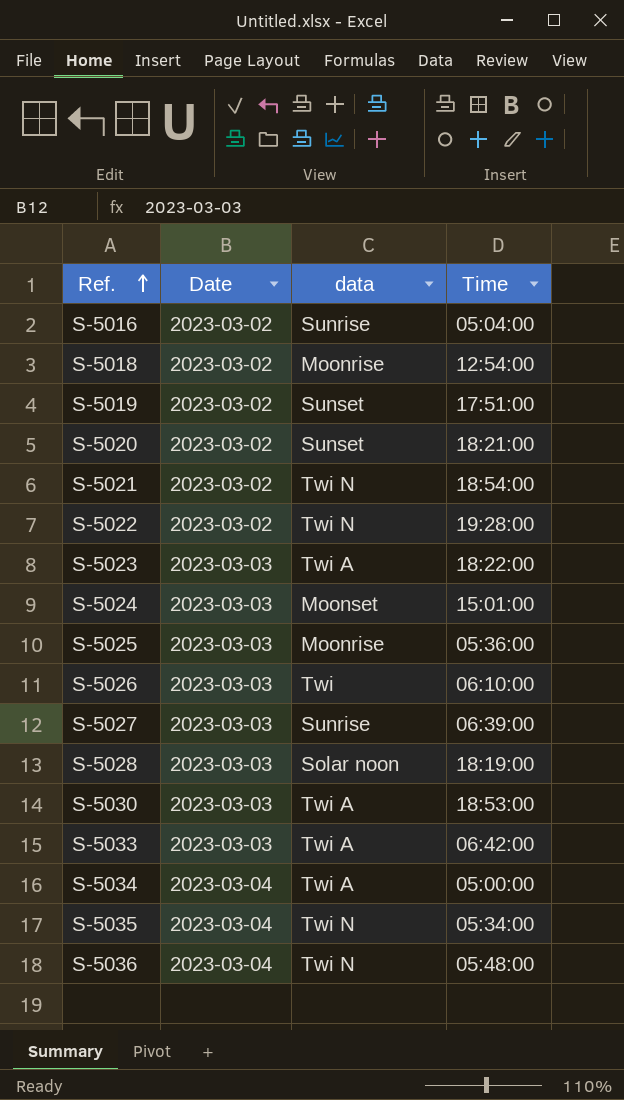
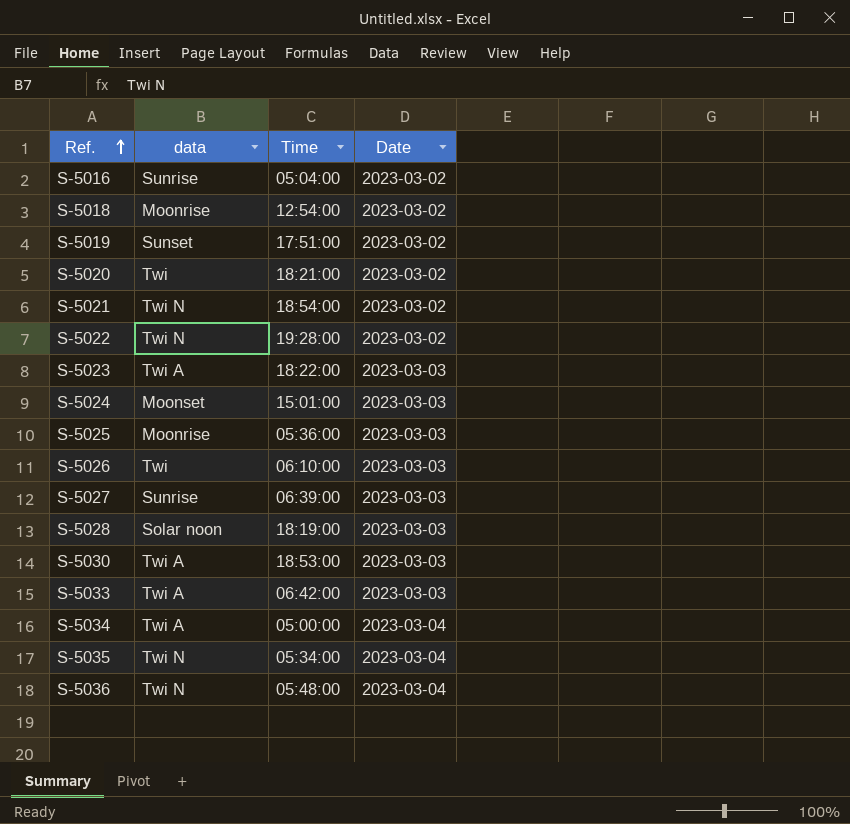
column Date | position: 2 -> 4
S-5020 | data: Sunset -> Twi

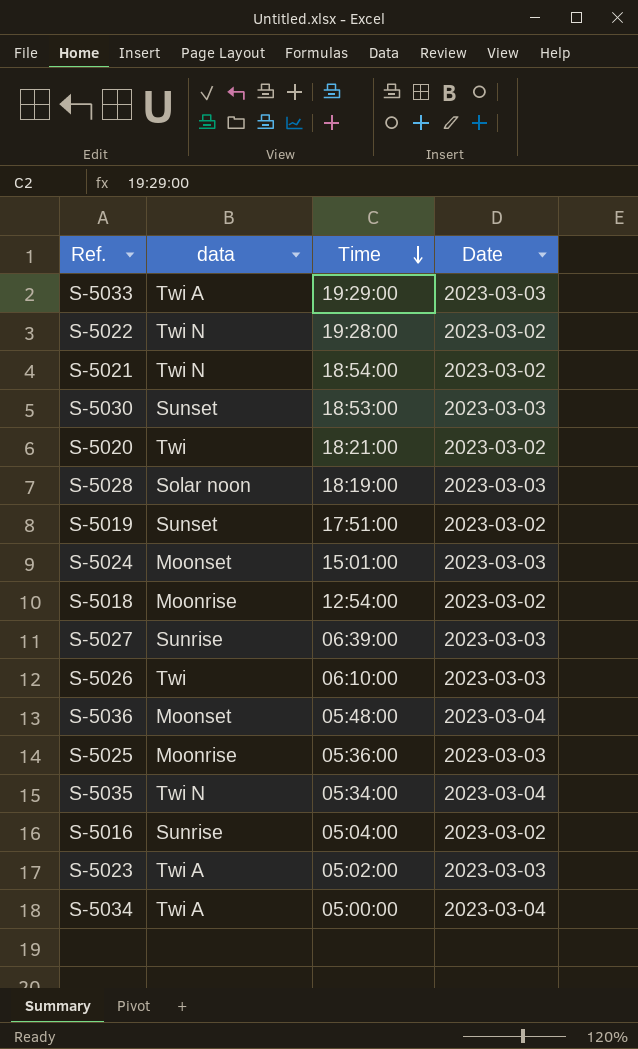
row order: Ref. ascending -> Time descending
S-5033 | Time: 06:42:00 -> 19:29:00
S-5030 | data: Twi A -> Sunset
S-5036 | data: Twi N -> Moonset
S-5023 | Time: 18:22:00 -> 05:02:00

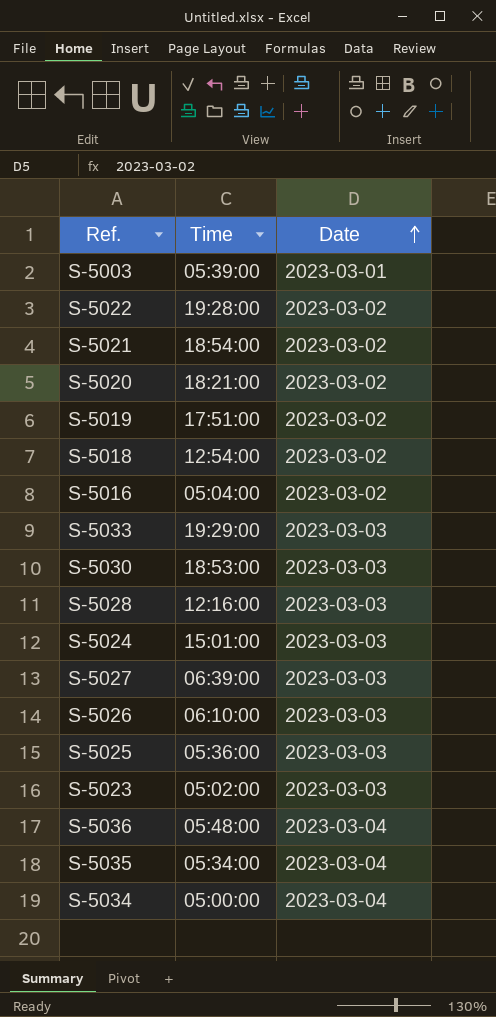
row order: Time descending -> Date ascending
column data | position: 2 -> none
row S-5003: none -> 05:39:00 | 2023-03-01
S-5028 | Time: 18:19:00 -> 12:16:00

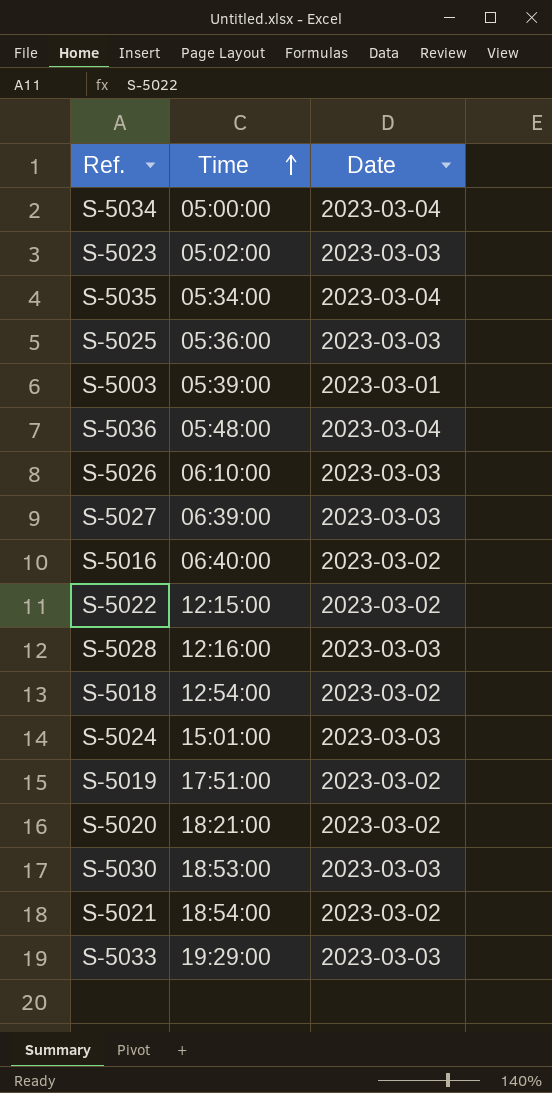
row order: Date ascending -> Time ascending
S-5016 | Time: 05:04:00 -> 06:40:00
S-5022 | Time: 19:28:00 -> 12:15:00

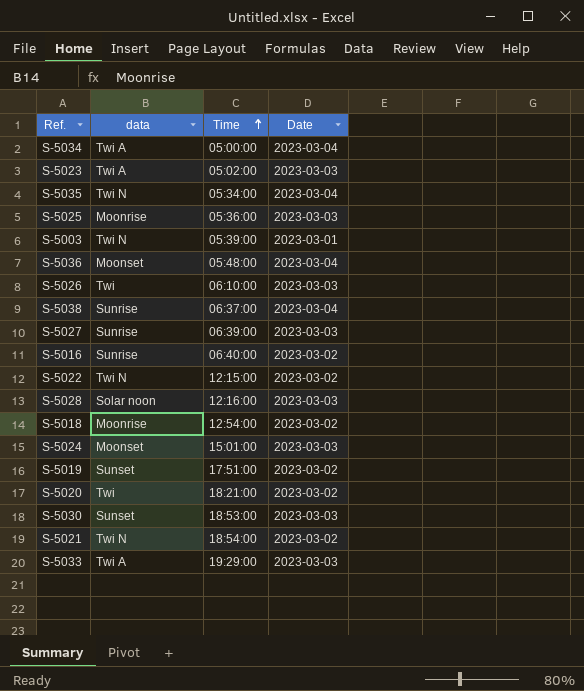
column data | position: none -> 2
row S-5038: none -> Sunrise | 06:37:00 | 2023-03-04

